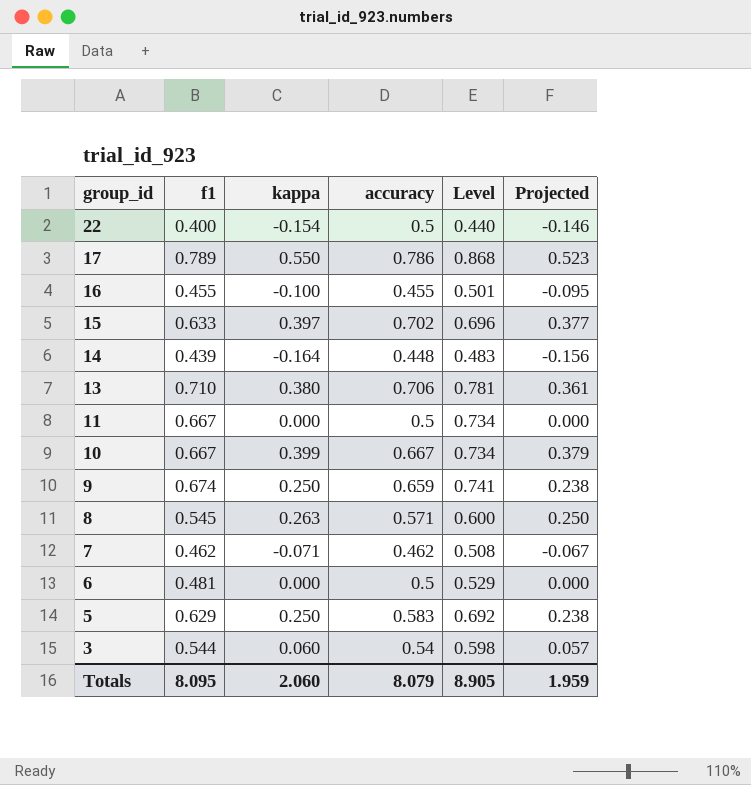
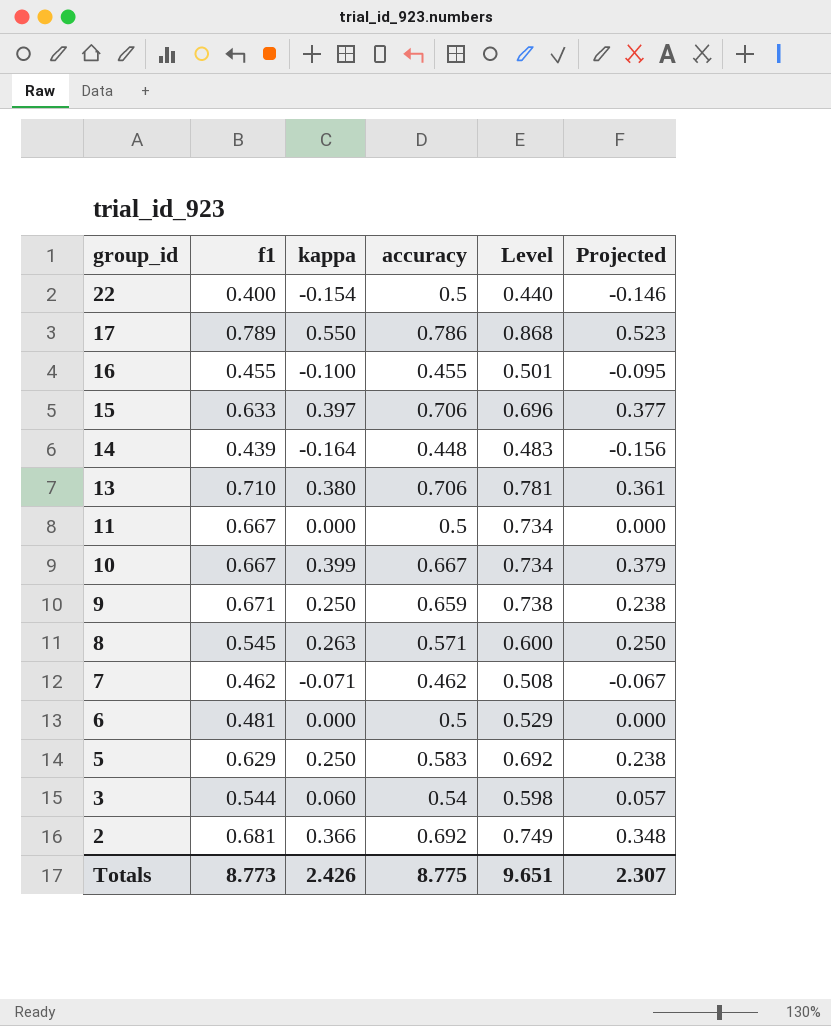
15 | accuracy: 0.702 -> 0.706
9 | f1: 0.674 -> 0.671
9 | Level: 0.741 -> 0.738
row 2: none -> 0.681 | 0.366 | 0.692 | 0.749 | 0.348
Totals | f1: 8.095 -> 8.773
Totals | kappa: 2.060 -> 2.426
Totals | accuracy: 8.079 -> 8.775
Totals | Level: 8.905 -> 9.651
Totals | Projected: 1.959 -> 2.307

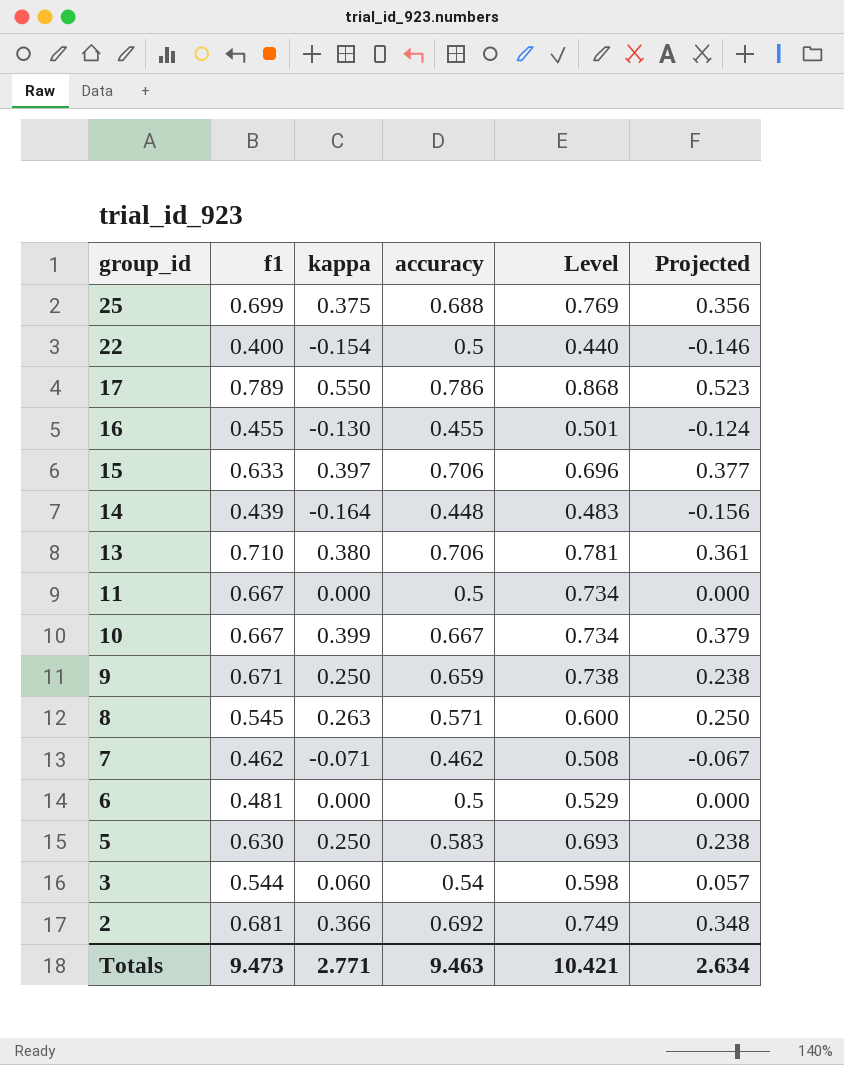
row 25: none -> 0.699 | 0.375 | 0.688 | 0.769 | 0.356
16 | kappa: -0.100 -> -0.130
16 | Projected: -0.095 -> -0.124
5 | f1: 0.629 -> 0.630
5 | Level: 0.692 -> 0.693
Totals | f1: 8.773 -> 9.473
Totals | kappa: 2.426 -> 2.771
Totals | accuracy: 8.775 -> 9.463
Totals | Level: 9.651 -> 10.421
Totals | Projected: 2.307 -> 2.634

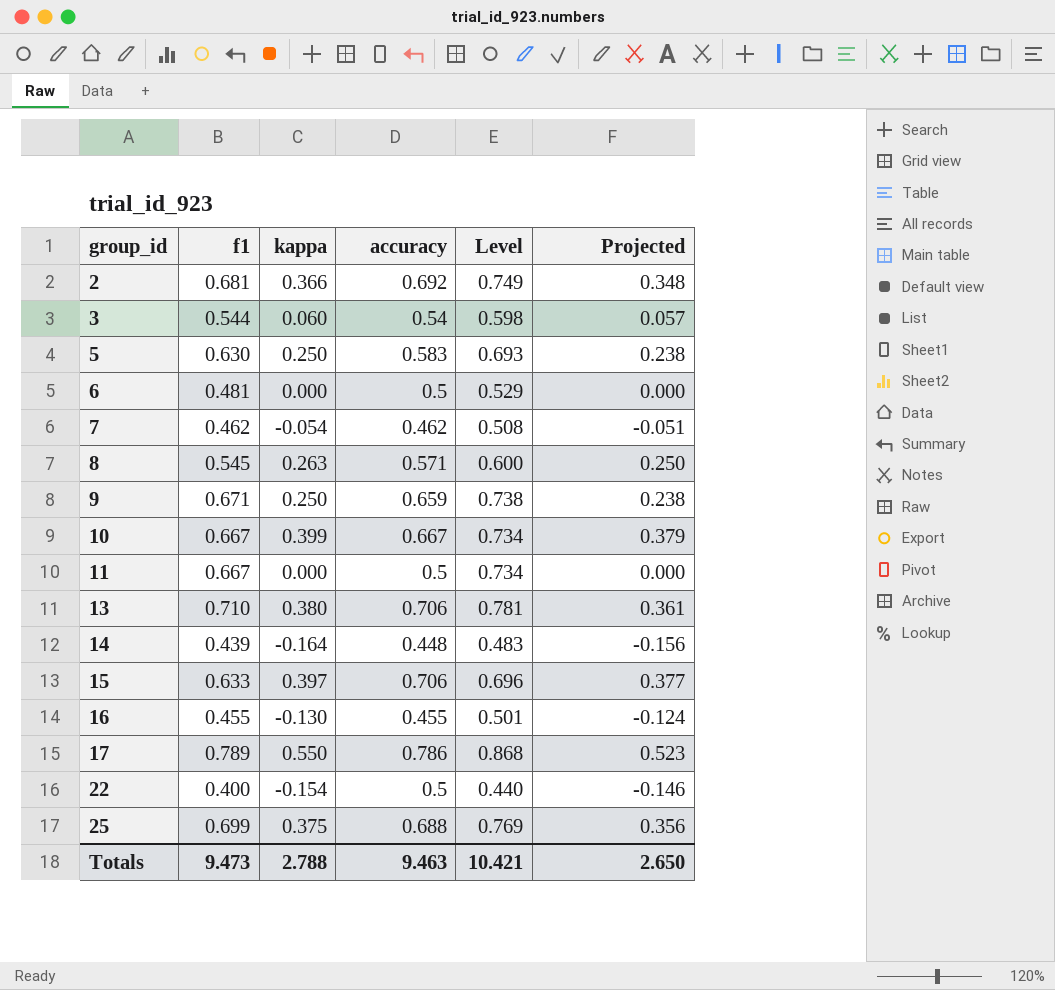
row order: group_id descending -> group_id ascending
7 | kappa: -0.071 -> -0.054
7 | Projected: -0.067 -> -0.051
Totals | kappa: 2.771 -> 2.788
Totals | Projected: 2.634 -> 2.650

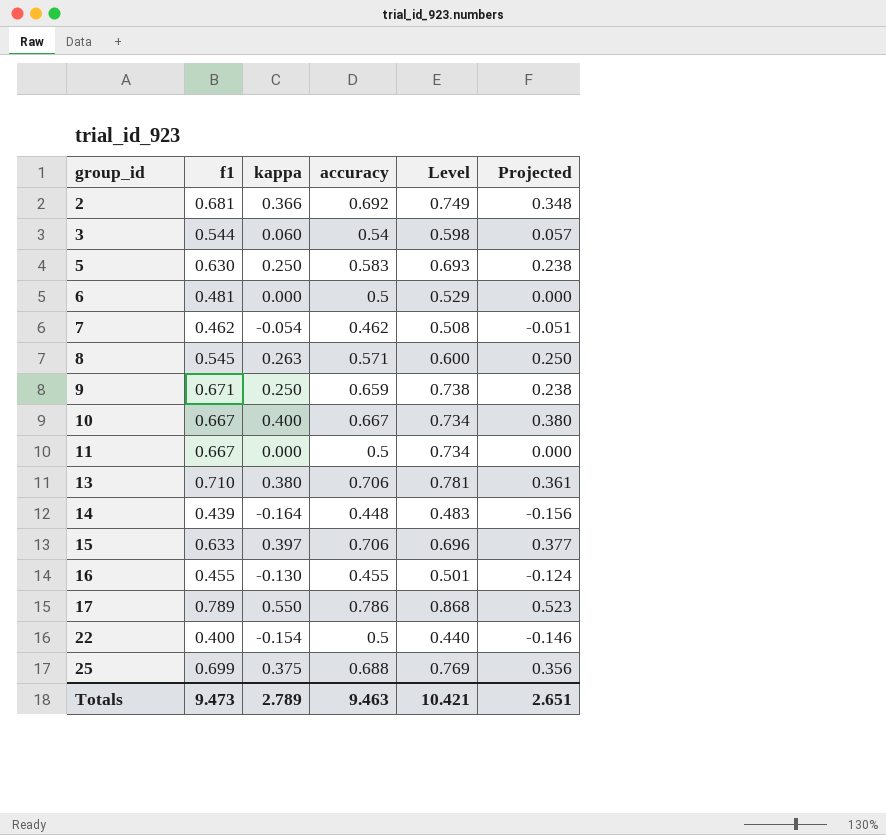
10 | kappa: 0.399 -> 0.400
10 | Projected: 0.379 -> 0.380
Totals | kappa: 2.788 -> 2.789
Totals | Projected: 2.650 -> 2.651

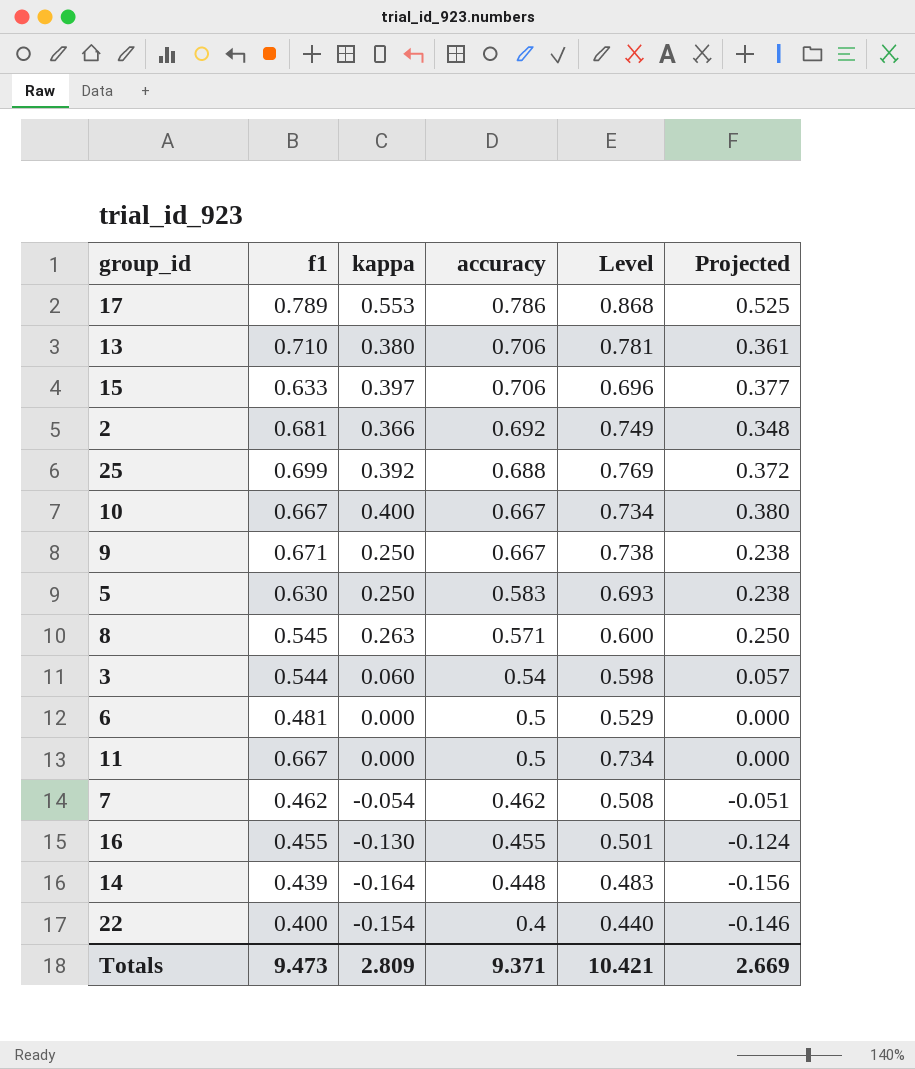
row order: group_id ascending -> accuracy descending
17 | kappa: 0.550 -> 0.553
17 | Projected: 0.523 -> 0.525
25 | kappa: 0.375 -> 0.392
25 | Projected: 0.356 -> 0.372
9 | accuracy: 0.659 -> 0.667
22 | accuracy: 0.5 -> 0.4
Totals | kappa: 2.789 -> 2.809
Totals | accuracy: 9.463 -> 9.371
Totals | Projected: 2.651 -> 2.669

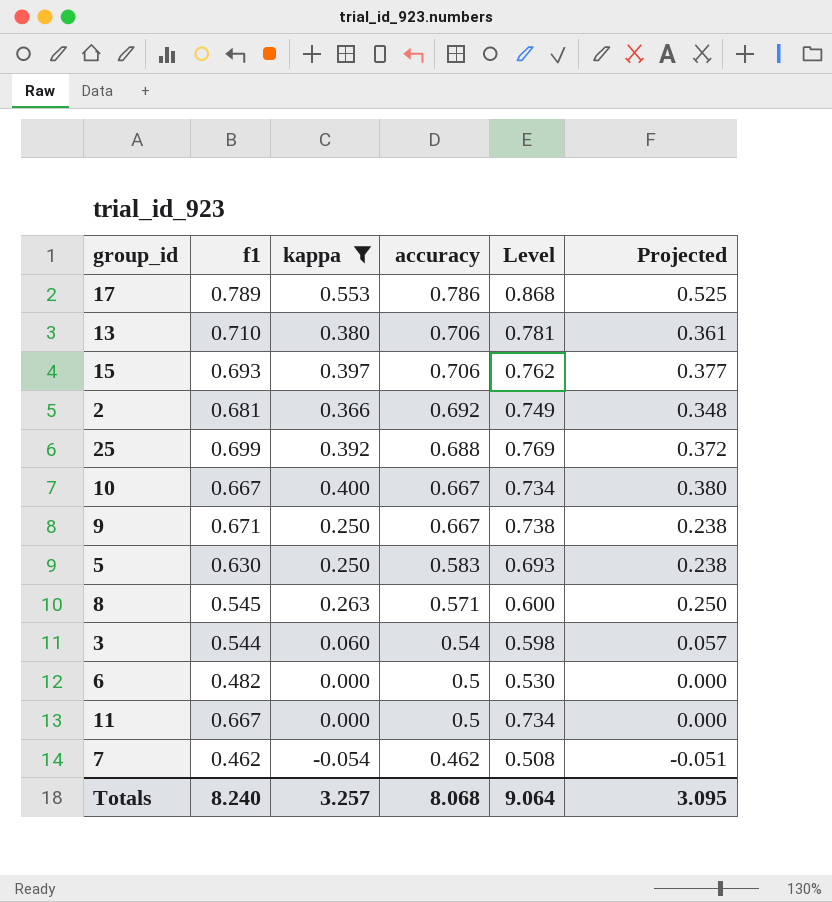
filter: none -> kappa >= -0.054
15 | f1: 0.633 -> 0.693
15 | Level: 0.696 -> 0.762
6 | f1: 0.481 -> 0.482
6 | Level: 0.529 -> 0.530
Totals | f1: 9.473 -> 8.240
Totals | kappa: 2.809 -> 3.257
Totals | accuracy: 9.371 -> 8.068
Totals | Level: 10.421 -> 9.064
Totals | Projected: 2.669 -> 3.095

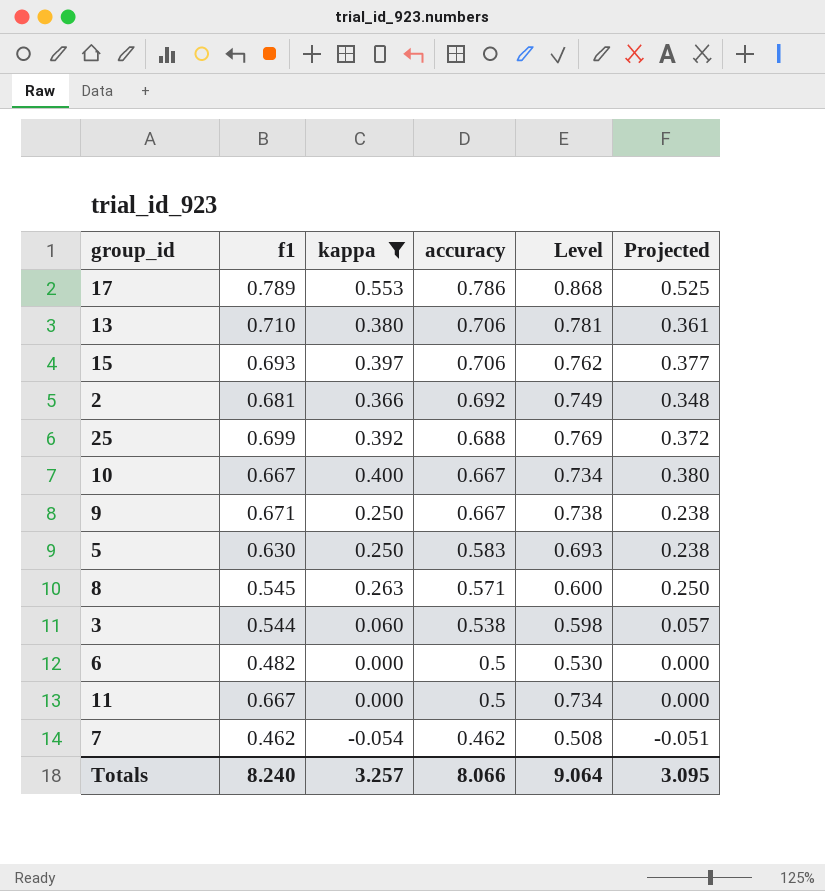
3 | accuracy: 0.54 -> 0.538
Totals | accuracy: 8.068 -> 8.066

